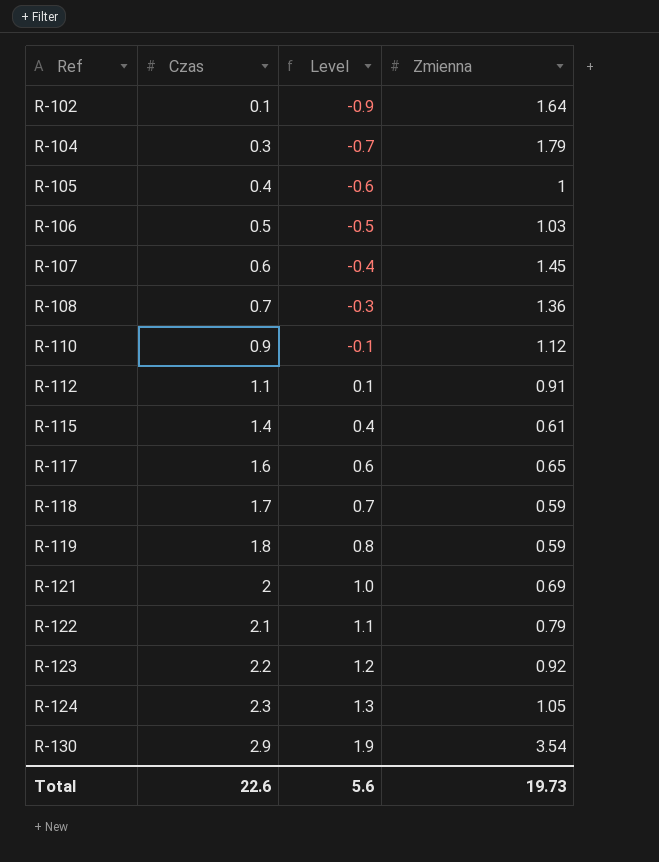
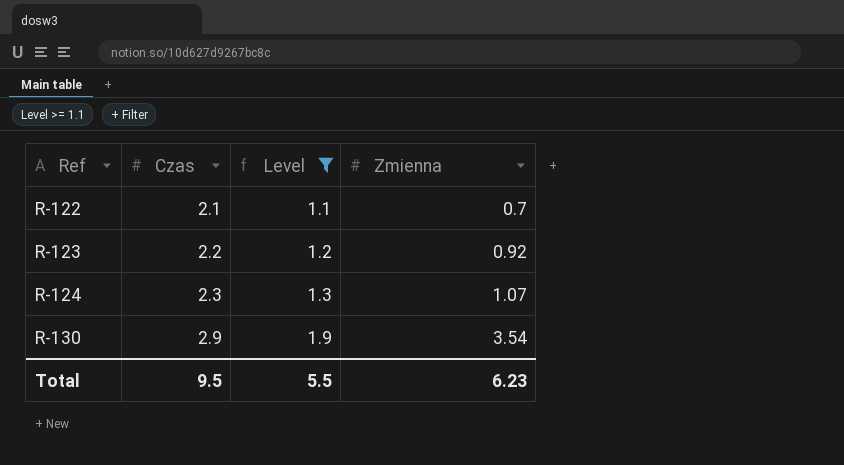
filter: none -> Level >= 1.1
R-122 | Zmienna: 0.79 -> 0.7
R-124 | Zmienna: 1.05 -> 1.07
Total | Czas: 22.6 -> 9.5
Total | Level: 5.6 -> 5.5
Total | Zmienna: 19.73 -> 6.23

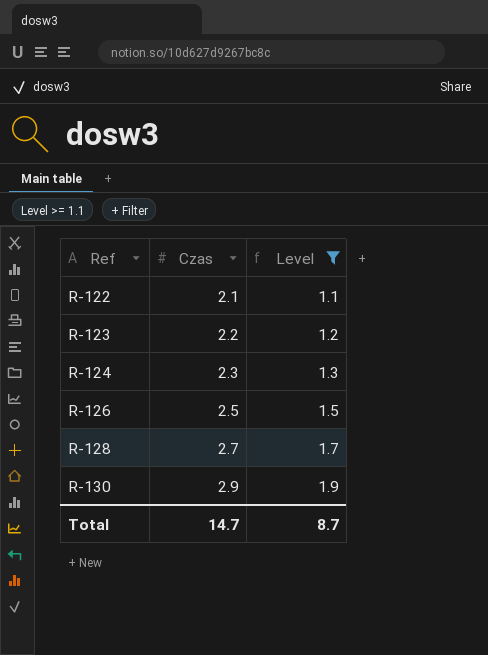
column Zmienna | position: 4 -> none
row R-126: none -> 2.5 | 1.5
row R-128: none -> 2.7 | 1.7
Total | Czas: 9.5 -> 14.7
Total | Level: 5.5 -> 8.7

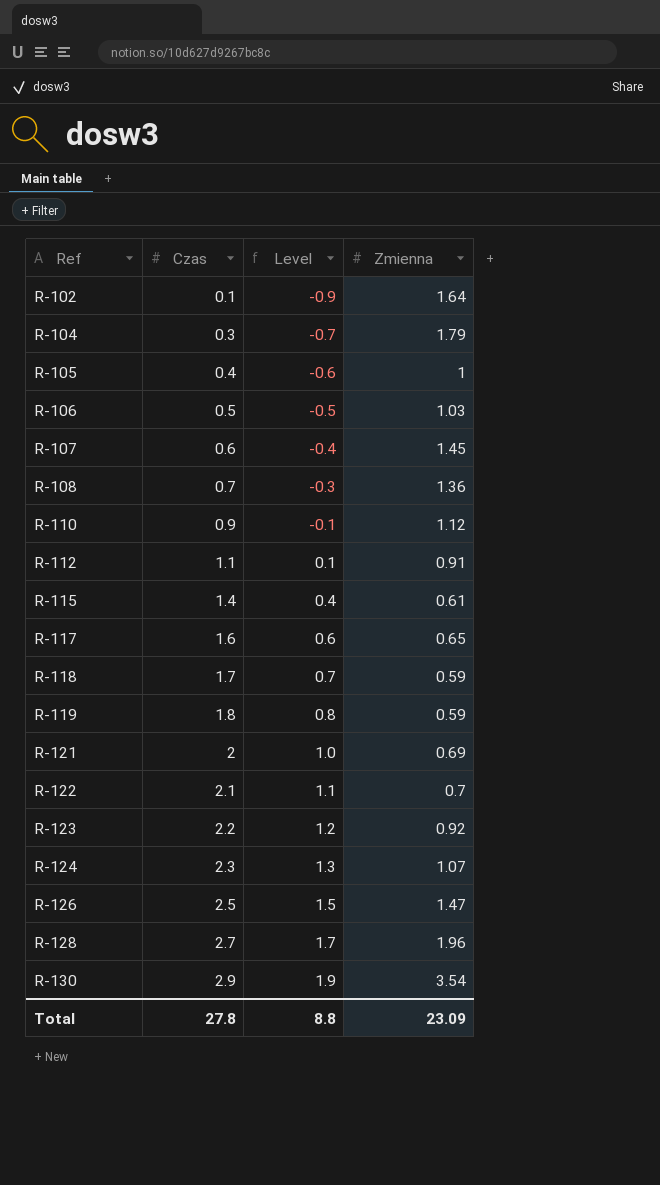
filter: Level >= 1.1 -> none
column Zmienna | position: none -> 4
Total | Czas: 14.7 -> 27.8
Total | Level: 8.7 -> 8.8

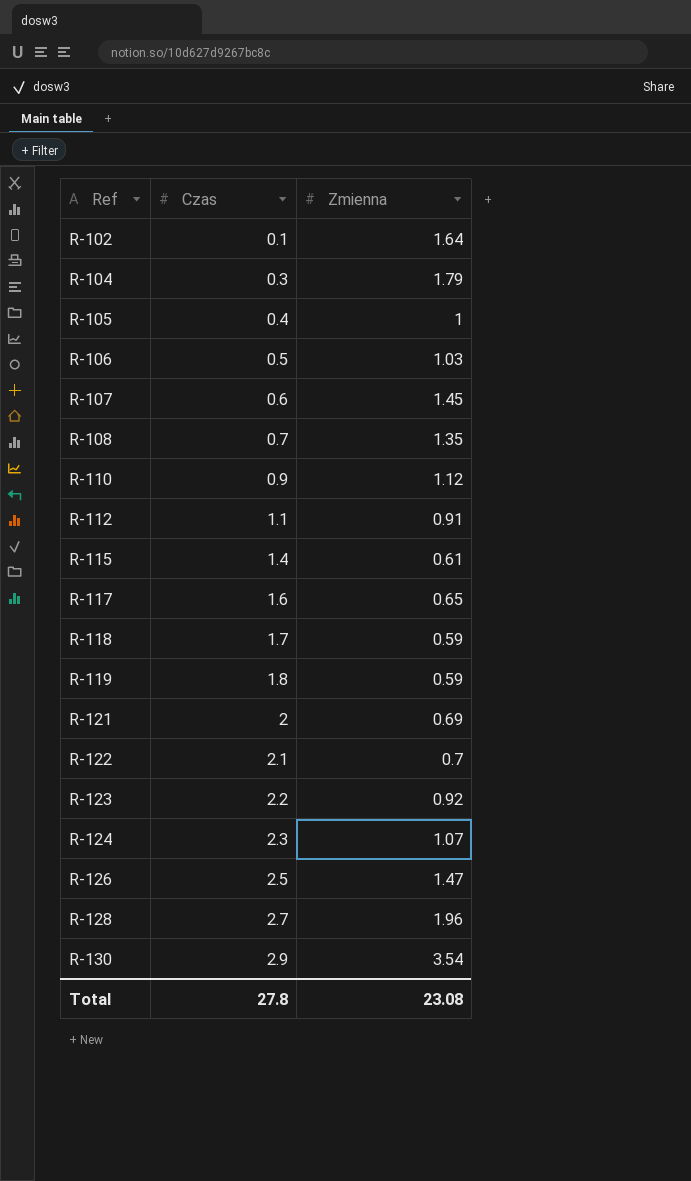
column Level | formula: [Czas] - 1 -> none
R-108 | Zmienna: 1.36 -> 1.35
Total | Zmienna: 23.09 -> 23.08

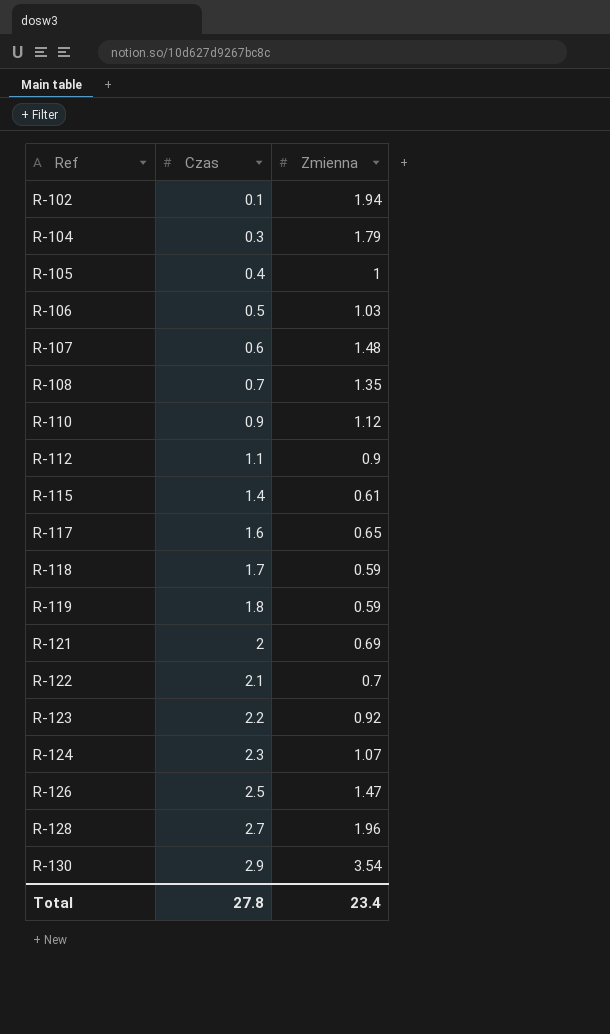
R-102 | Zmienna: 1.64 -> 1.94
R-107 | Zmienna: 1.45 -> 1.48
R-112 | Zmienna: 0.91 -> 0.9
Total | Zmienna: 23.08 -> 23.4

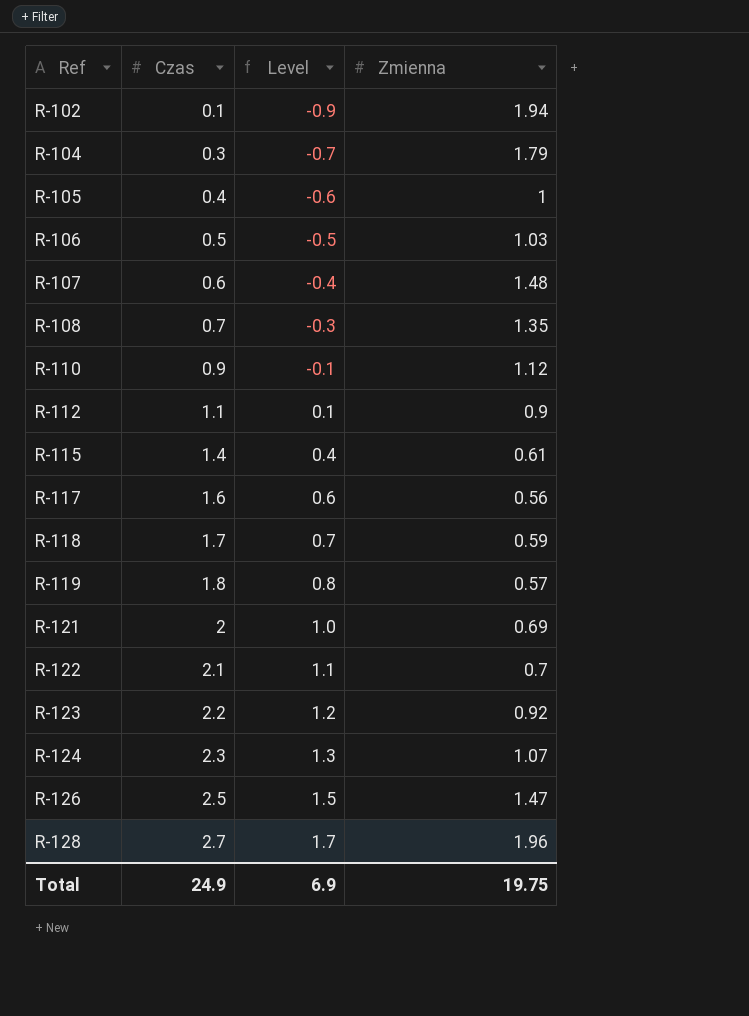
column Level | formula: none -> [Czas] - 1
row R-130: 2.9 | 3.54 -> none
R-117 | Zmienna: 0.65 -> 0.56
R-119 | Zmienna: 0.59 -> 0.57
Total | Czas: 27.8 -> 24.9
Total | Zmienna: 23.4 -> 19.75

